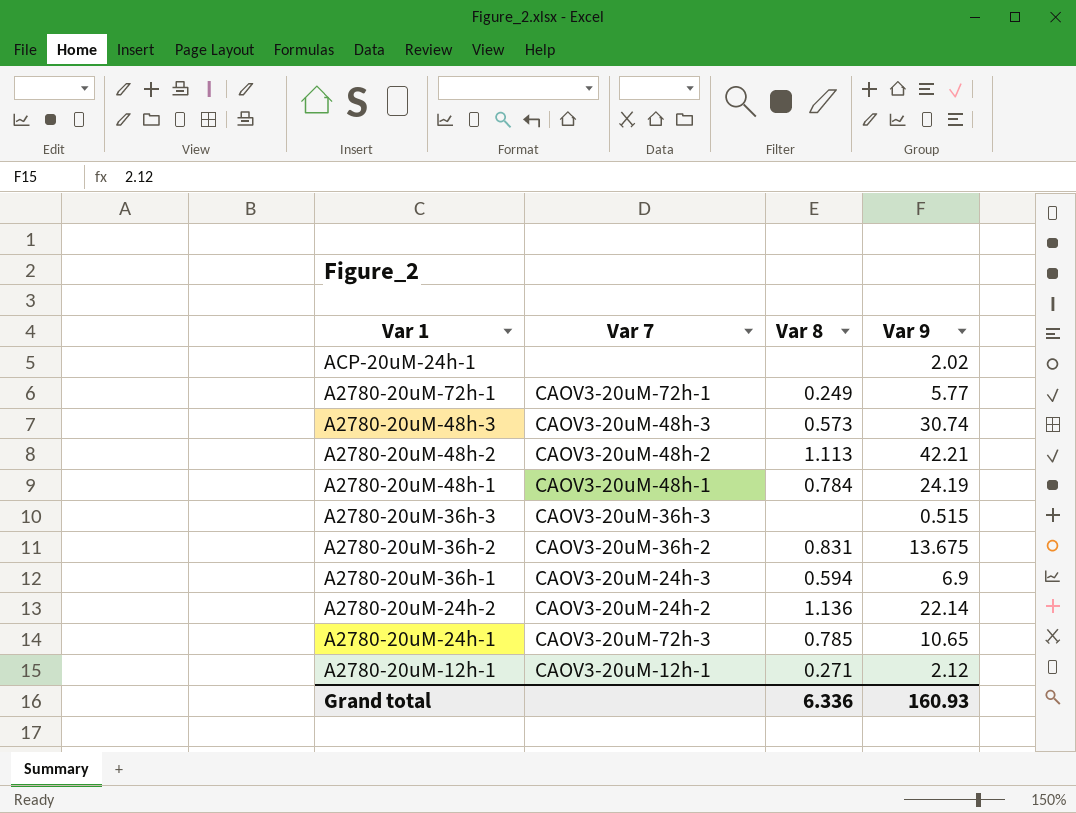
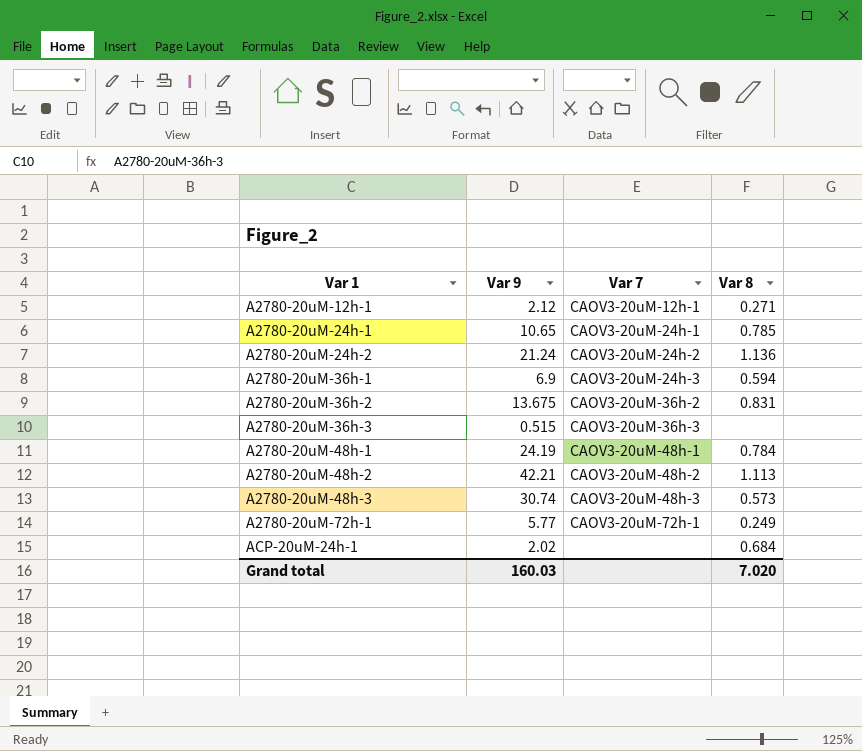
row order: Var 1 descending -> Var 1 ascending
column Var 9 | position: 4 -> 2
A2780-20uM-24h-1 | Var 7: CAOV3-20uM-72h-3 -> CAOV3-20uM-24h-1
A2780-20uM-24h-2 | Var 9: 22.14 -> 21.24
ACP-20uM-24h-1 | Var 8: none -> 0.684
Grand total | Var 9: 160.93 -> 160.03
Grand total | Var 8: 6.336 -> 7.020

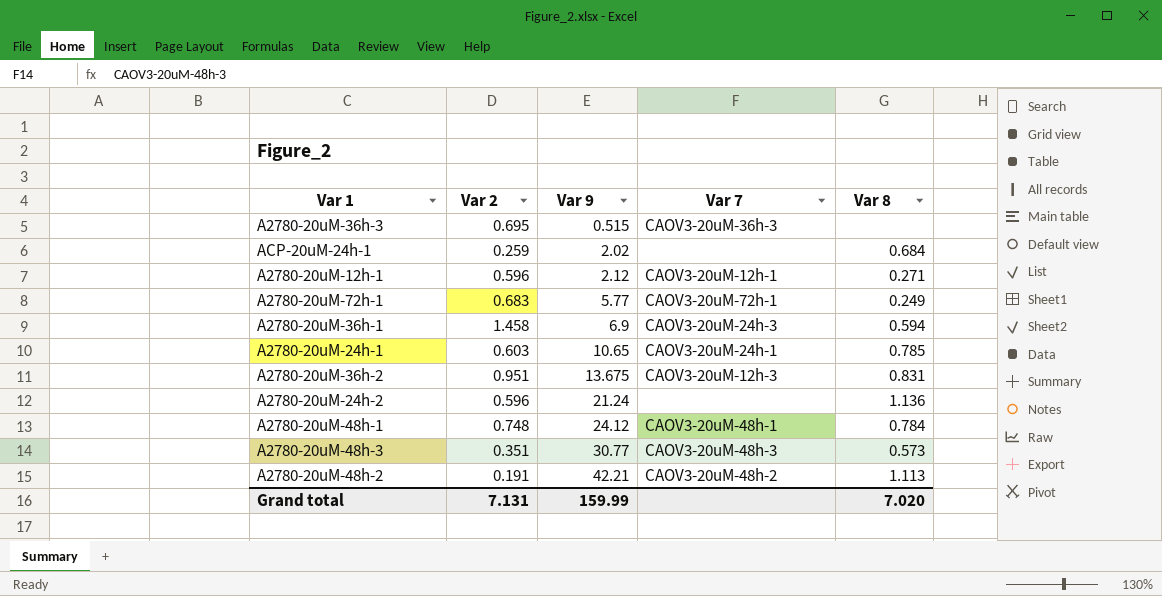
row order: Var 1 ascending -> Var 9 ascending
column Var 2 | position: none -> 2
A2780-20uM-36h-2 | Var 7: CAOV3-20uM-36h-2 -> CAOV3-20uM-12h-3
A2780-20uM-24h-2 | Var 7: CAOV3-20uM-24h-2 -> none
A2780-20uM-48h-1 | Var 9: 24.19 -> 24.12
A2780-20uM-48h-3 | Var 9: 30.74 -> 30.77
Grand total | Var 9: 160.03 -> 159.99

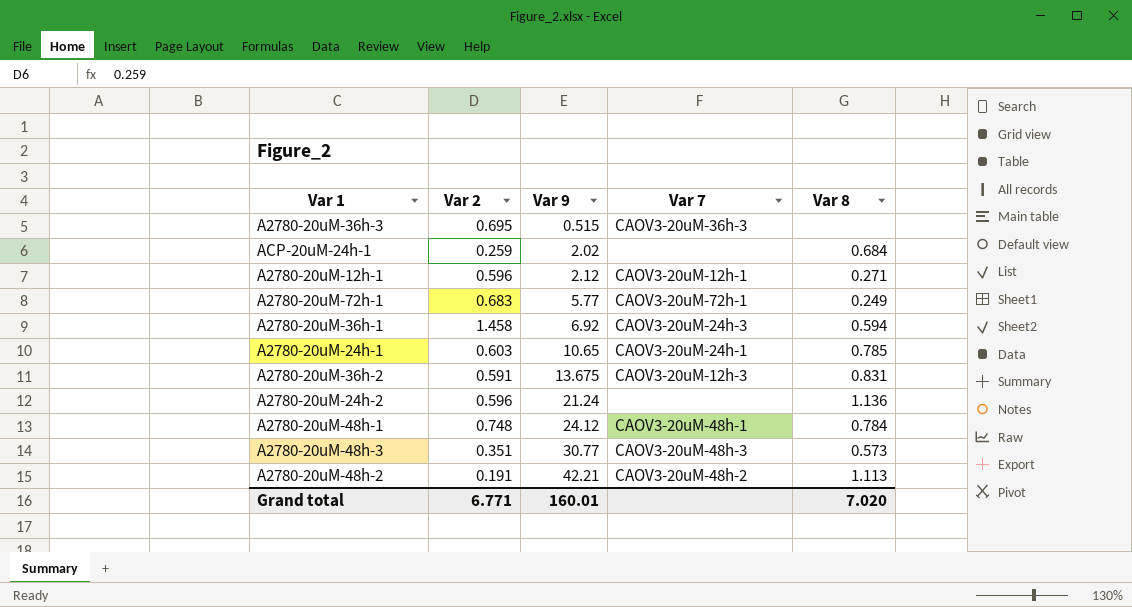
A2780-20uM-36h-1 | Var 9: 6.9 -> 6.92
A2780-20uM-36h-2 | Var 2: 0.951 -> 0.591
Grand total | Var 2: 7.131 -> 6.771
Grand total | Var 9: 159.99 -> 160.01

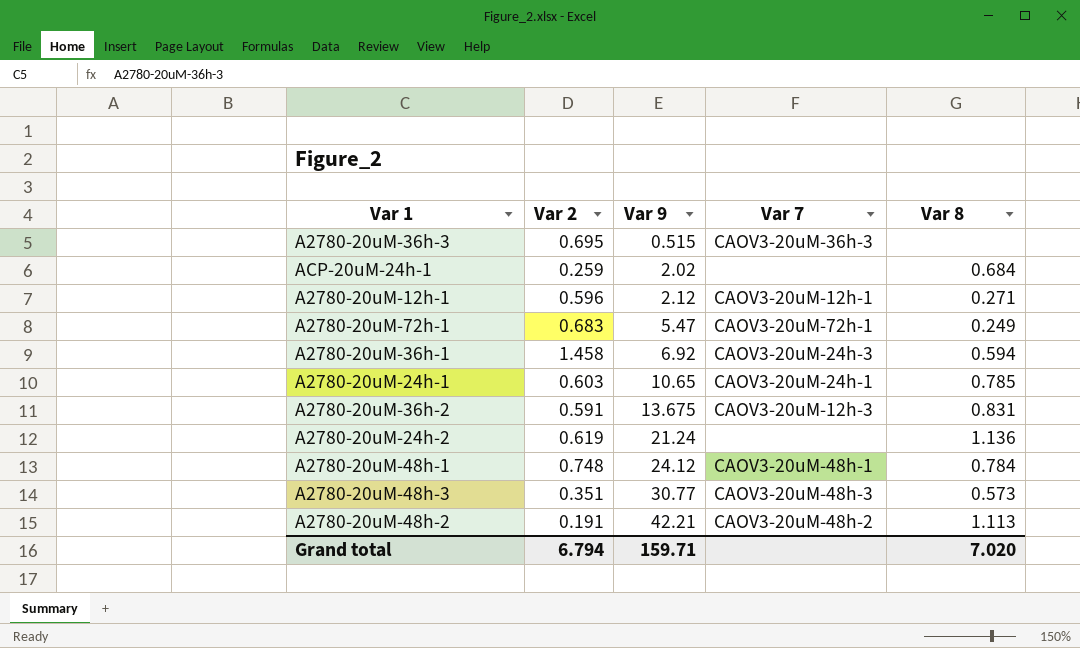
A2780-20uM-72h-1 | Var 9: 5.77 -> 5.47
A2780-20uM-24h-2 | Var 2: 0.596 -> 0.619
Grand total | Var 2: 6.771 -> 6.794
Grand total | Var 9: 160.01 -> 159.71

